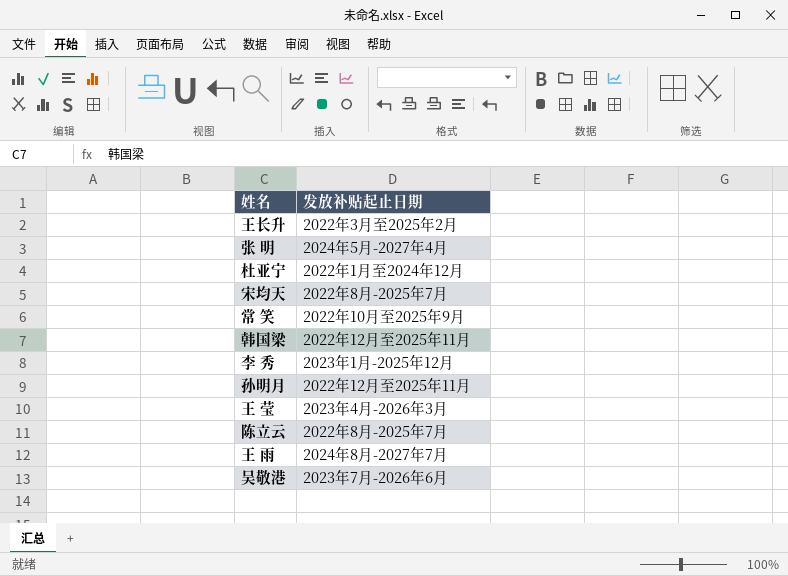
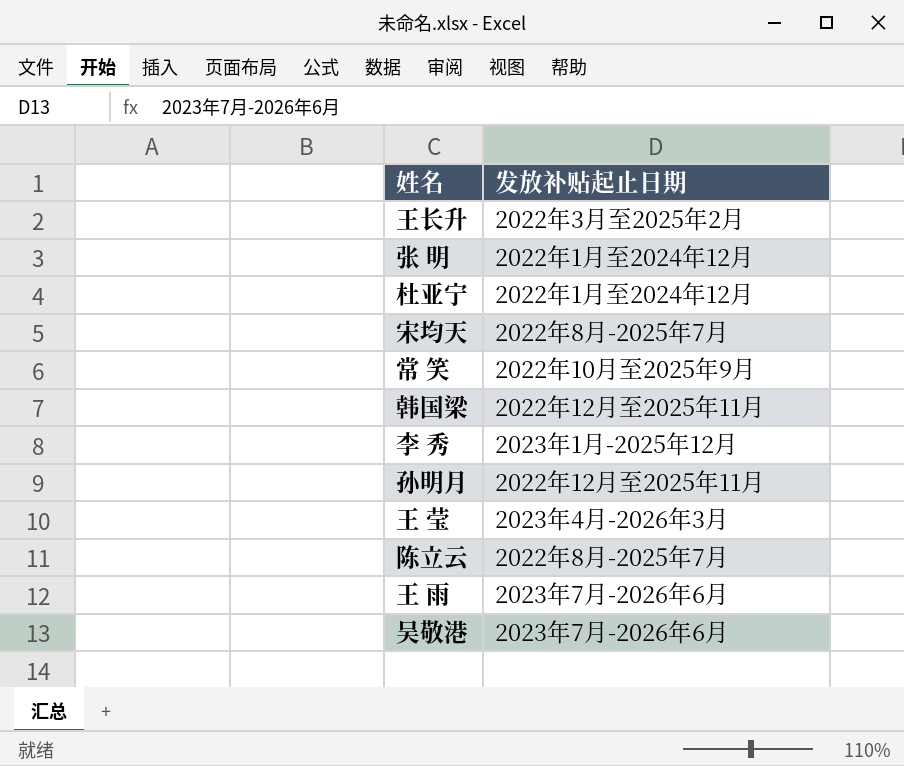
张 明 | 发放补贴起止日期: 2024年5月-2027年4月 -> 2022年1月至2024年12月
王 雨 | 发放补贴起止日期: 2024年8月-2027年7月 -> 2023年7月-2026年6月

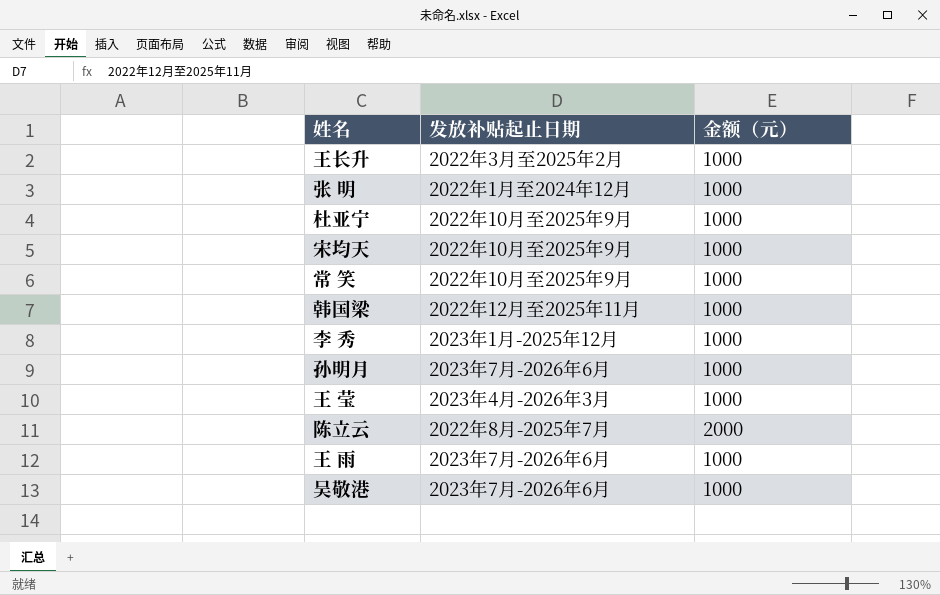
column 金额（元） | position: none -> 3
杜亚宁 | 发放补贴起止日期: 2022年1月至2024年12月 -> 2022年10月至2025年9月
宋均天 | 发放补贴起止日期: 2022年8月-2025年7月 -> 2022年10月至2025年9月
孙明月 | 发放补贴起止日期: 2022年12月至2025年11月 -> 2023年7月-2026年6月

